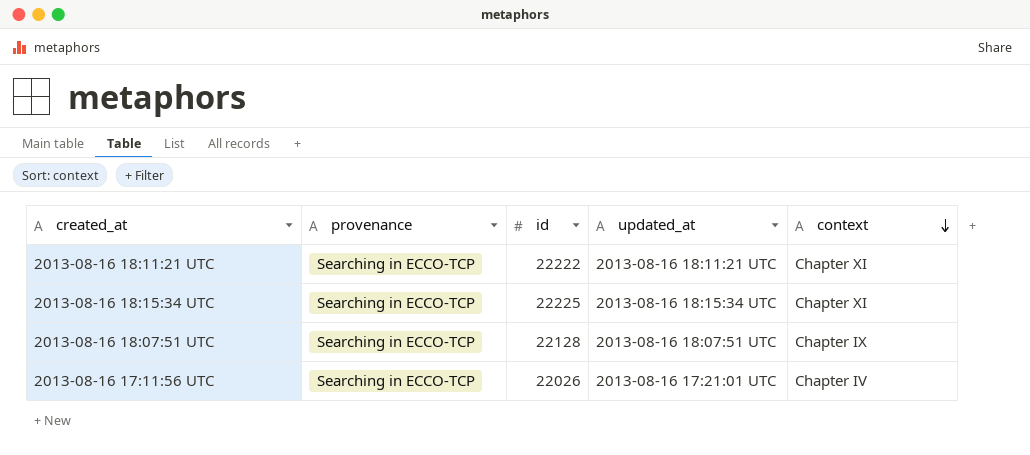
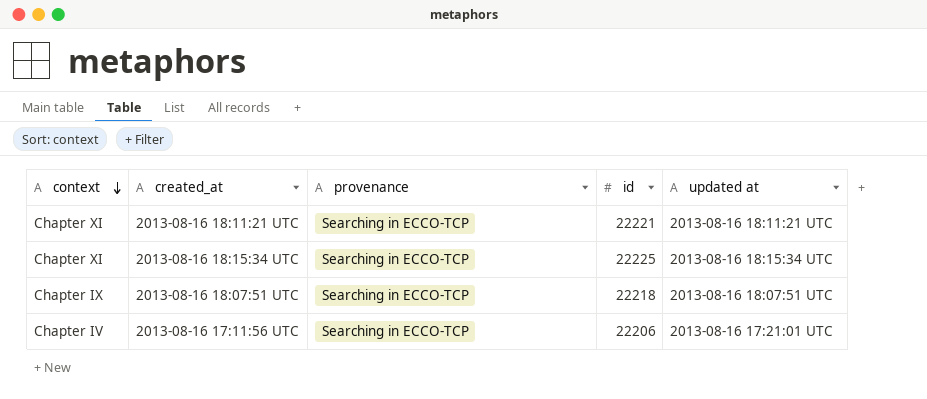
column context | position: 5 -> 1
column name: updated_at -> updated at
2013-08-16 18:11:21 UTC | id: 22222 -> 22221
2013-08-16 18:07:51 UTC | id: 22128 -> 22218
2013-08-16 17:11:56 UTC | id: 22026 -> 22206

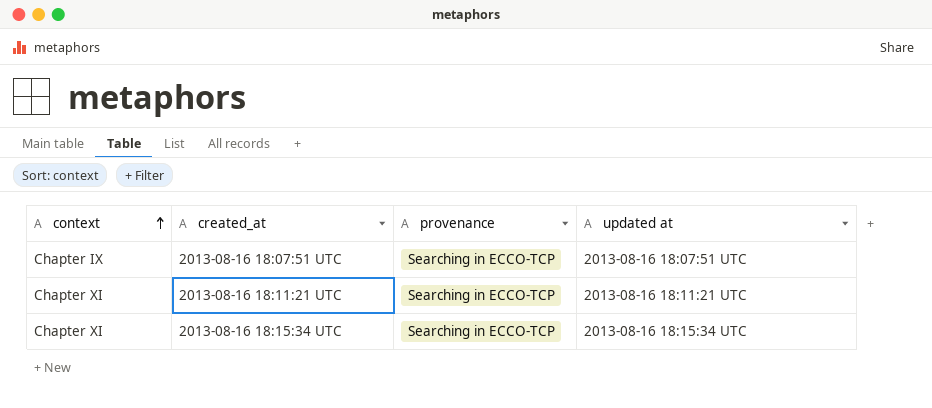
row order: context descending -> context ascending
column id | position: 4 -> none
row 2013-08-16 17:11:56 UTC: Chapter IV | Searching in ECCO-TCP | 22206 | 2013-08-16 17:21:01 UTC -> none

